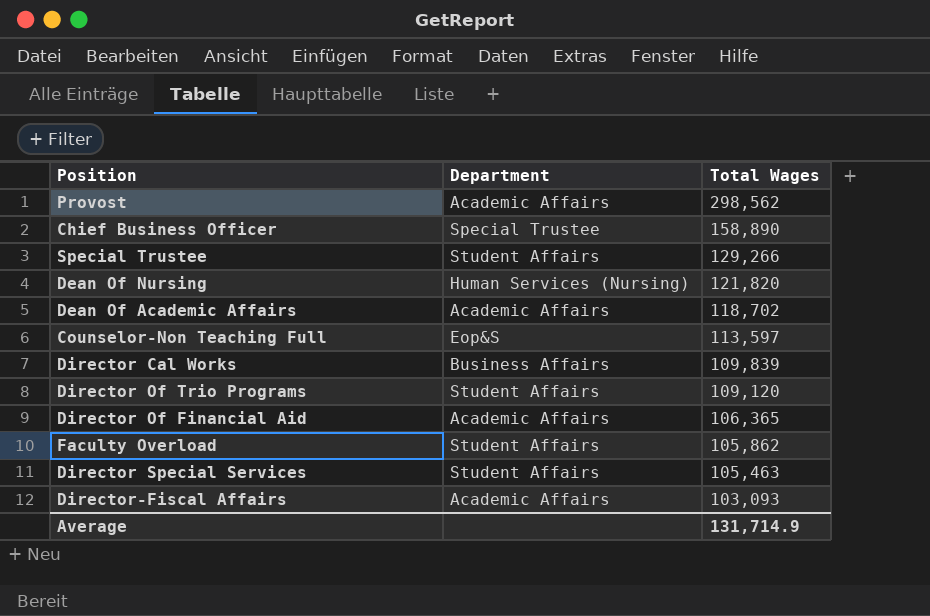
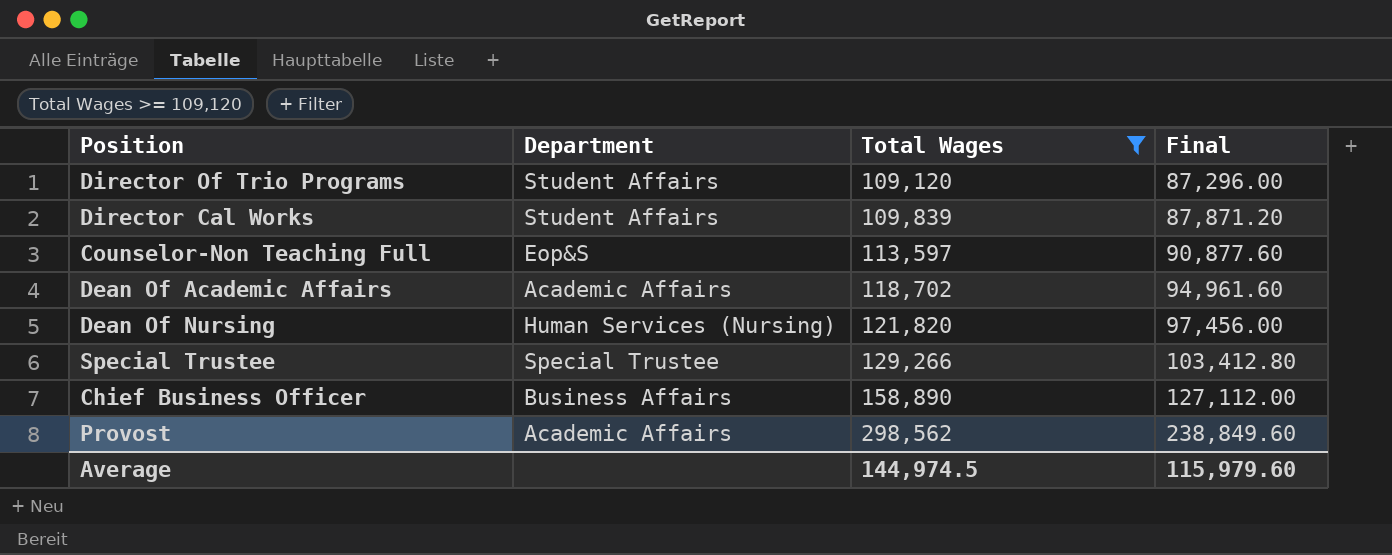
filter: none -> Total Wages >= 109,120
row order: Total Wages descending -> Total Wages ascending
column Final | formula: none -> [Total Wages] * 0.8
Director Cal Works | Department: Business Affairs -> Student Affairs
Special Trustee | Department: Student Affairs -> Special Trustee
Chief Business Officer | Department: Special Trustee -> Business Affairs
Average | Total Wages: 131,714.9 -> 144,974.5

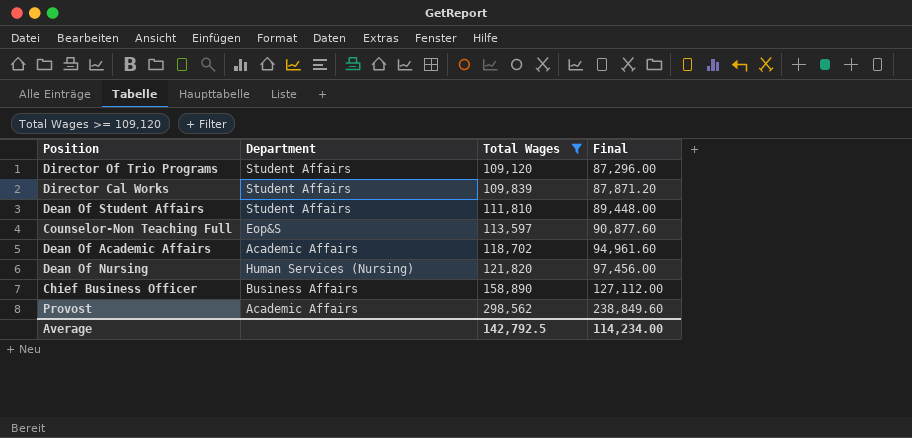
row Special Trustee: Special Trustee | 129,266 | 103,412.80 -> none
row Dean Of Student Affairs: none -> Student Affairs | 111,810 | 89,448.00
Average | Total Wages: 144,974.5 -> 142,792.5
Average | Final: 115,979.60 -> 114,234.00

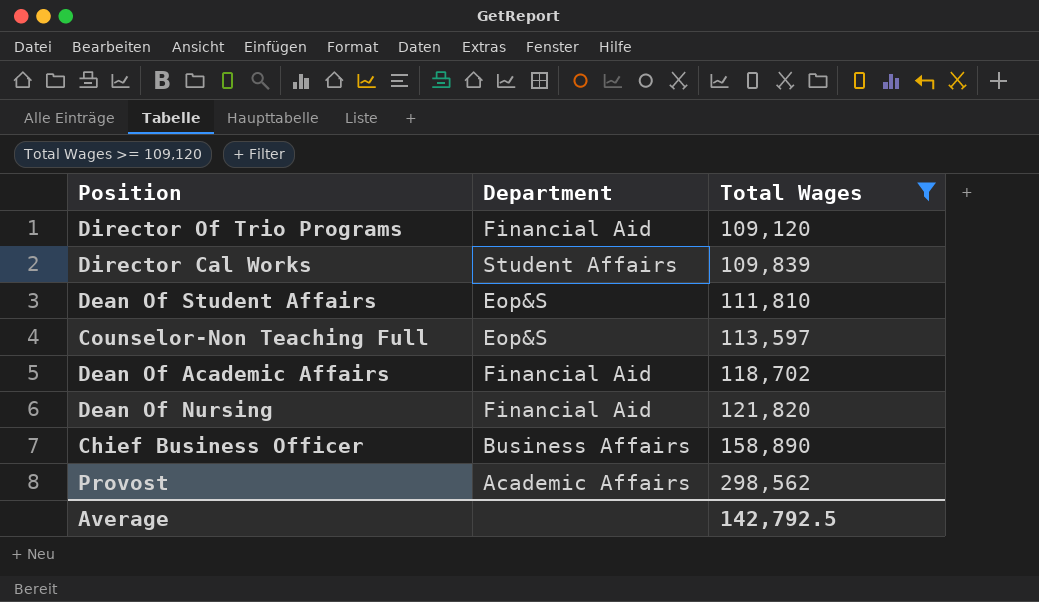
column Final | formula: [Total Wages] * 0.8 -> none
Director Of Trio Programs | Department: Student Affairs -> Financial Aid
Dean Of Student Affairs | Department: Student Affairs -> Eop&S
Dean Of Academic Affairs | Department: Academic Affairs -> Financial Aid
Dean Of Nursing | Department: Human Services (Nursing) -> Financial Aid

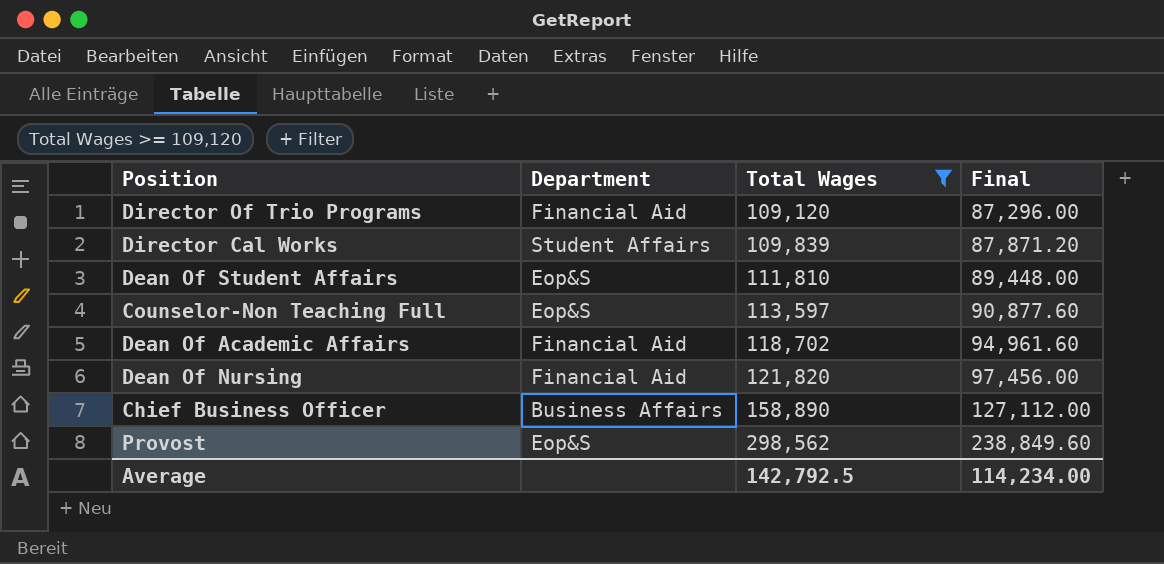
column Final | formula: none -> [Total Wages] * 0.8
Provost | Department: Academic Affairs -> Eop&S

